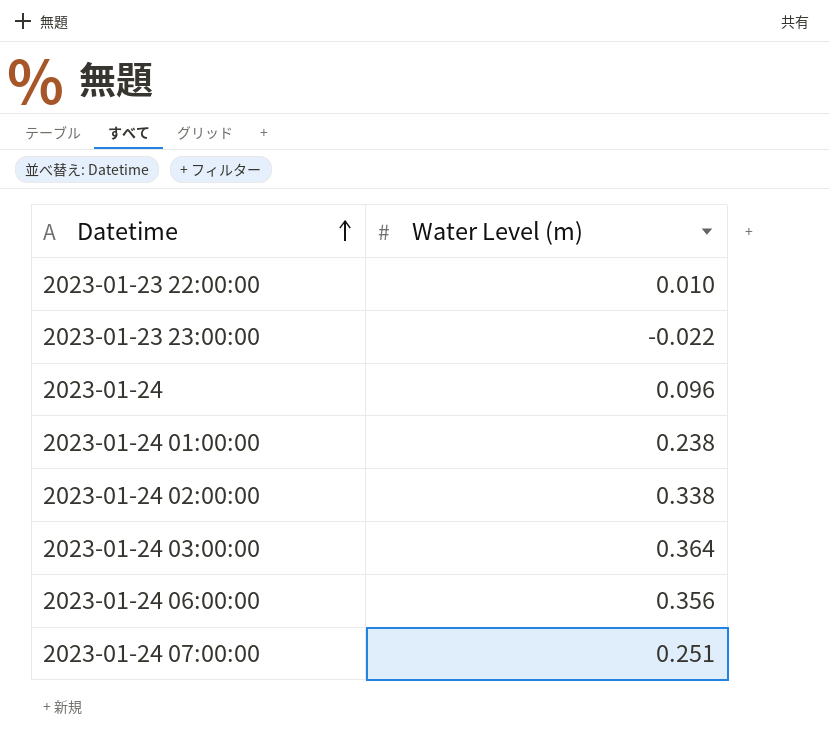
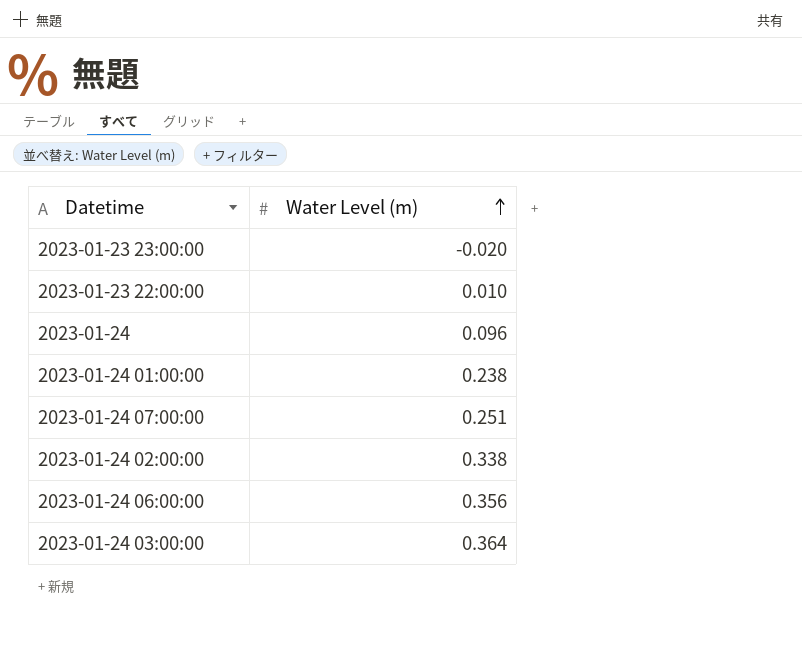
row order: Datetime ascending -> Water Level (m) ascending
2023-01-23 23:00:00 | Water Level (m): -0.022 -> -0.020

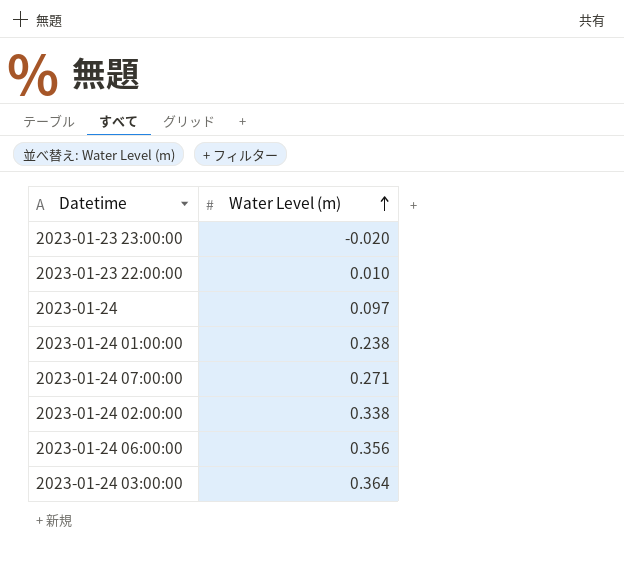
2023-01-24 | Water Level (m): 0.096 -> 0.097
2023-01-24 07:00:00 | Water Level (m): 0.251 -> 0.271

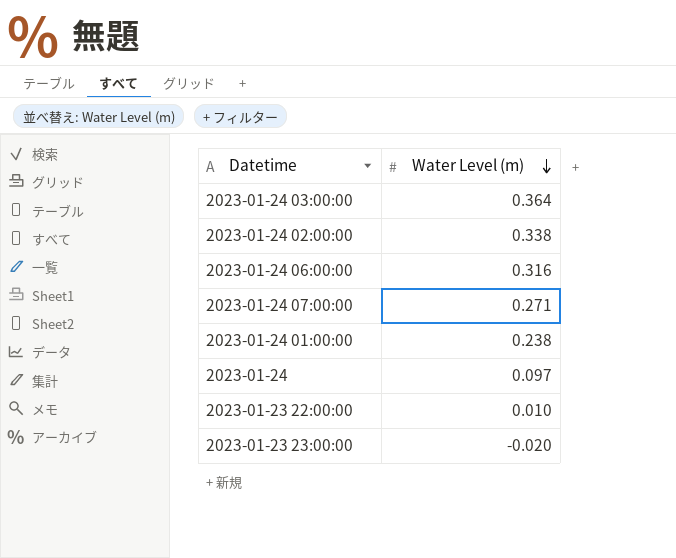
row order: Water Level (m) ascending -> Water Level (m) descending
2023-01-24 06:00:00 | Water Level (m): 0.356 -> 0.316

